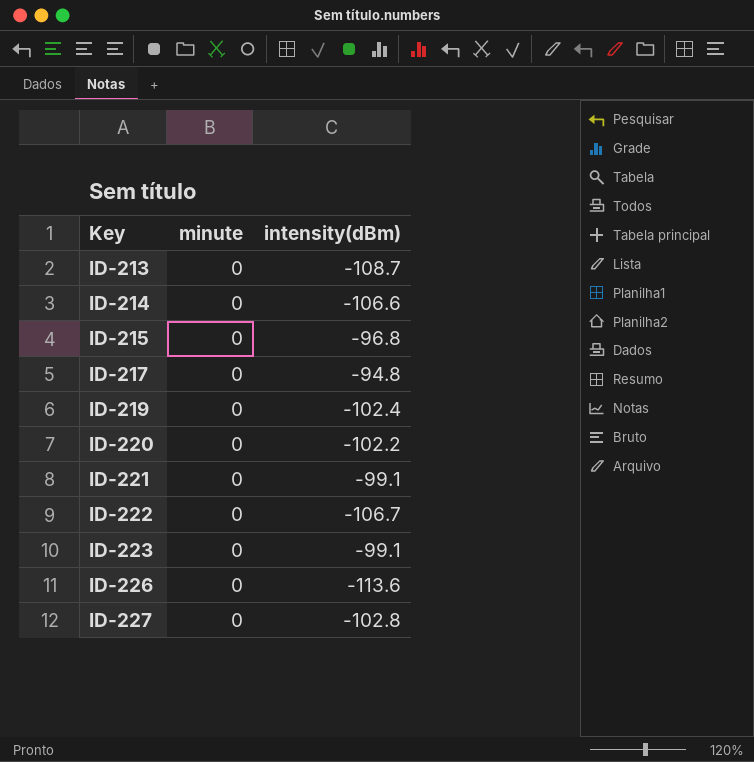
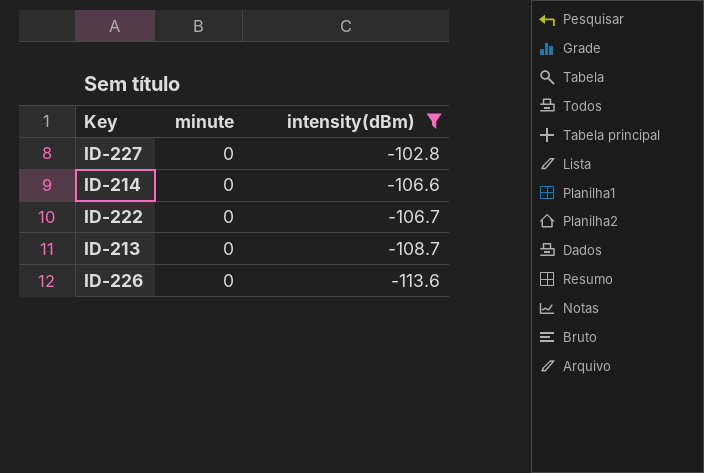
filter: none -> intensity(dBm) <= -102.8
row order: Key ascending -> intensity(dBm) descending

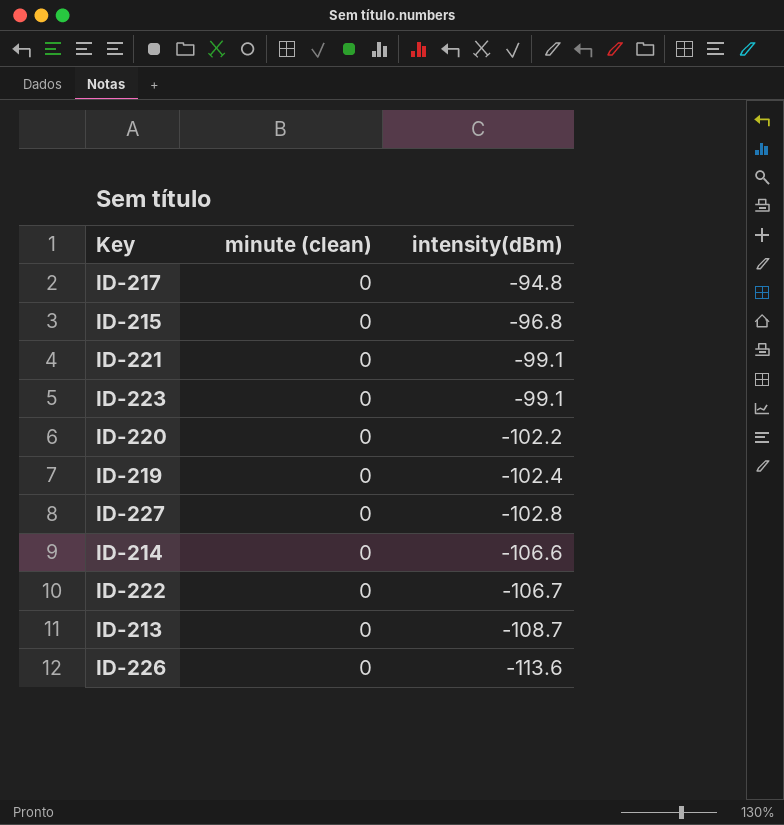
filter: intensity(dBm) <= -102.8 -> none
column name: minute -> minute (clean)

